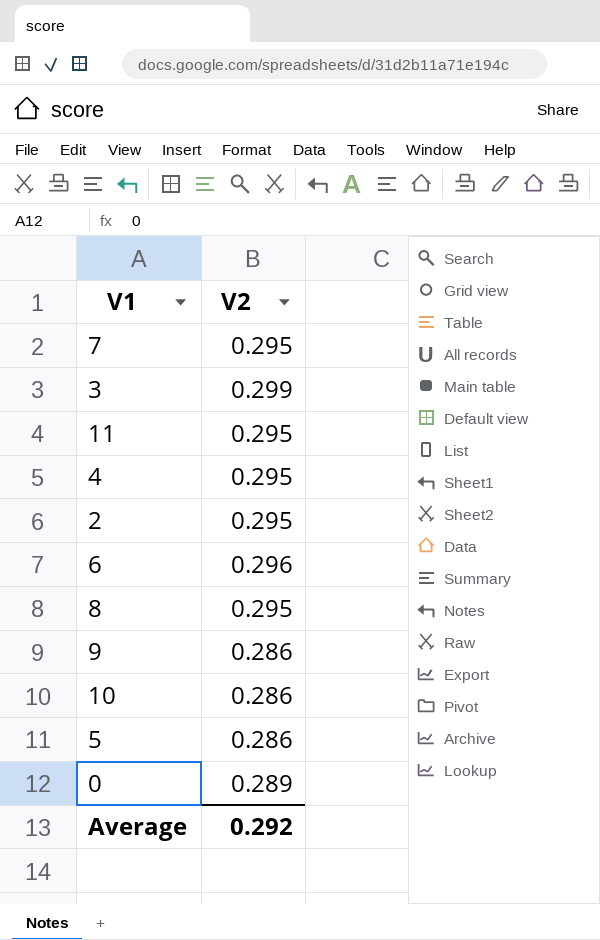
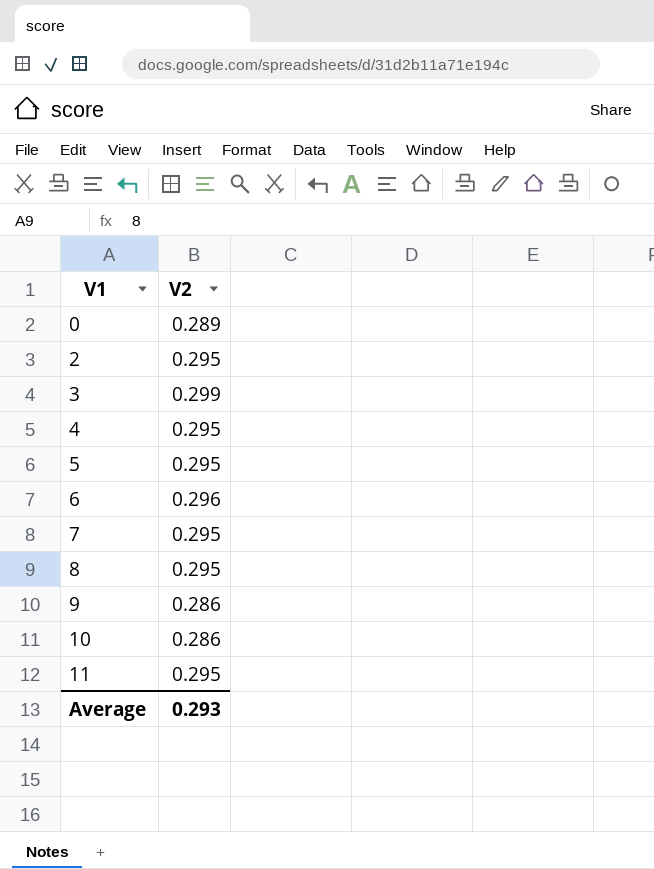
row order: none -> V1 ascending
5 | V2: 0.286 -> 0.295
Average | V2: 0.292 -> 0.293

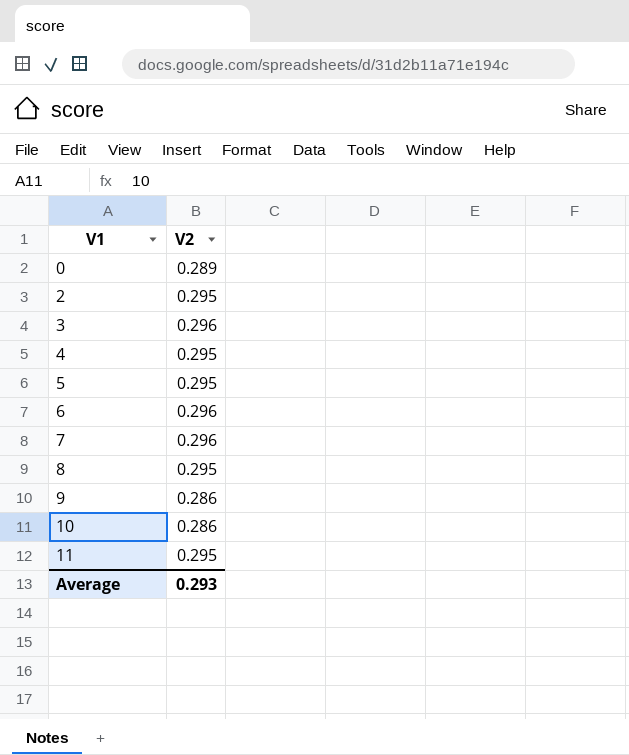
3 | V2: 0.299 -> 0.296
7 | V2: 0.295 -> 0.296

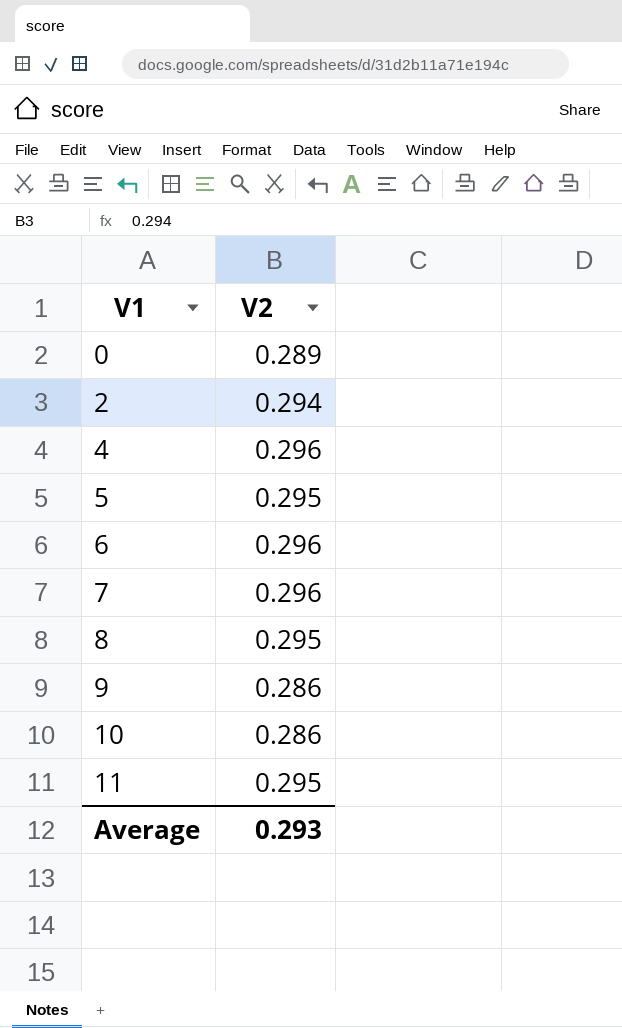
row 3: 0.296 -> none
2 | V2: 0.295 -> 0.294
4 | V2: 0.295 -> 0.296

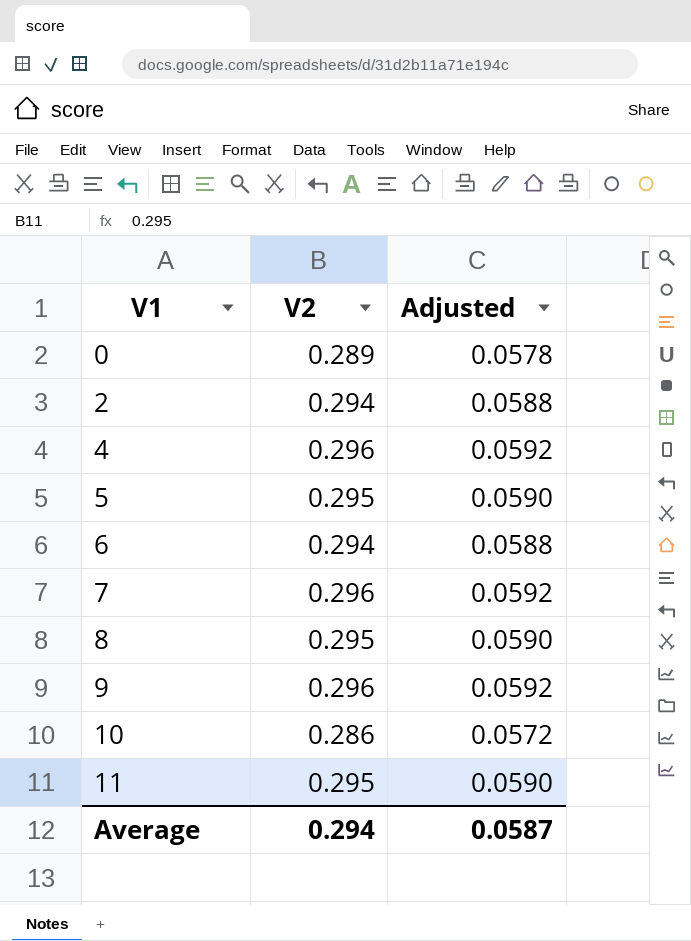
column Adjusted | formula: none -> [V2] * 0.2
6 | V2: 0.296 -> 0.294
9 | V2: 0.286 -> 0.296
Average | V2: 0.293 -> 0.294

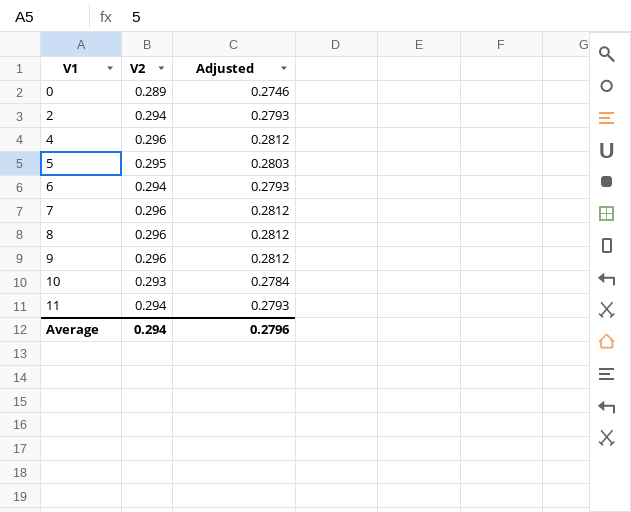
column Adjusted | formula: [V2] * 0.2 -> [V2] * 0.95
8 | V2: 0.295 -> 0.296
10 | V2: 0.286 -> 0.293
11 | V2: 0.295 -> 0.294
Average | Adjusted: 0.0587 -> 0.2796

